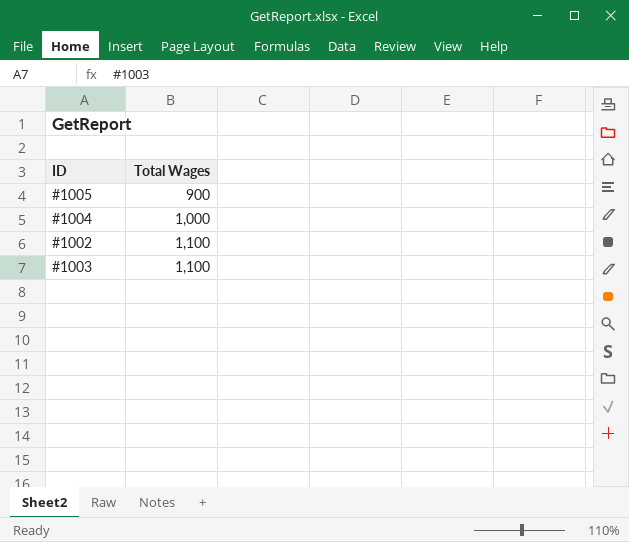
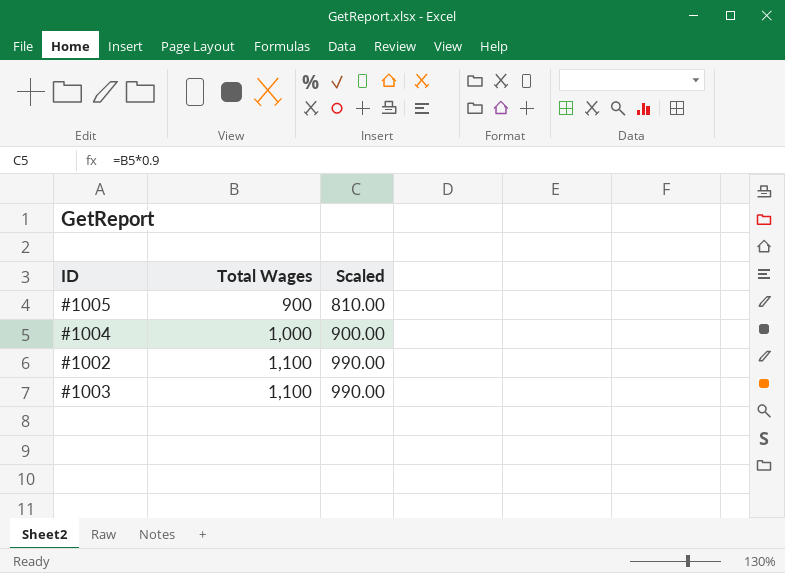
column Scaled | formula: none -> [Total Wages] * 0.9

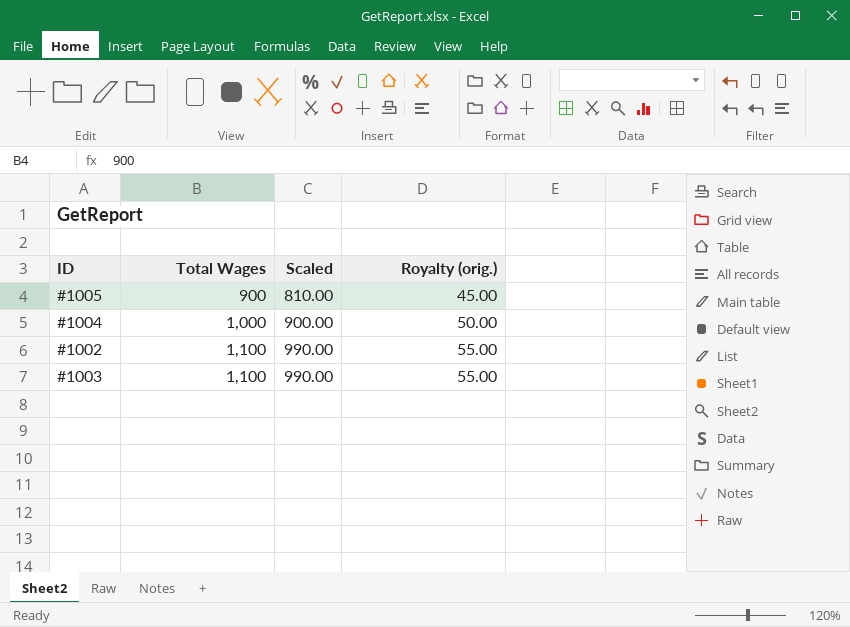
column Royalty (orig.) | formula: none -> [Total Wages] * 0.05

